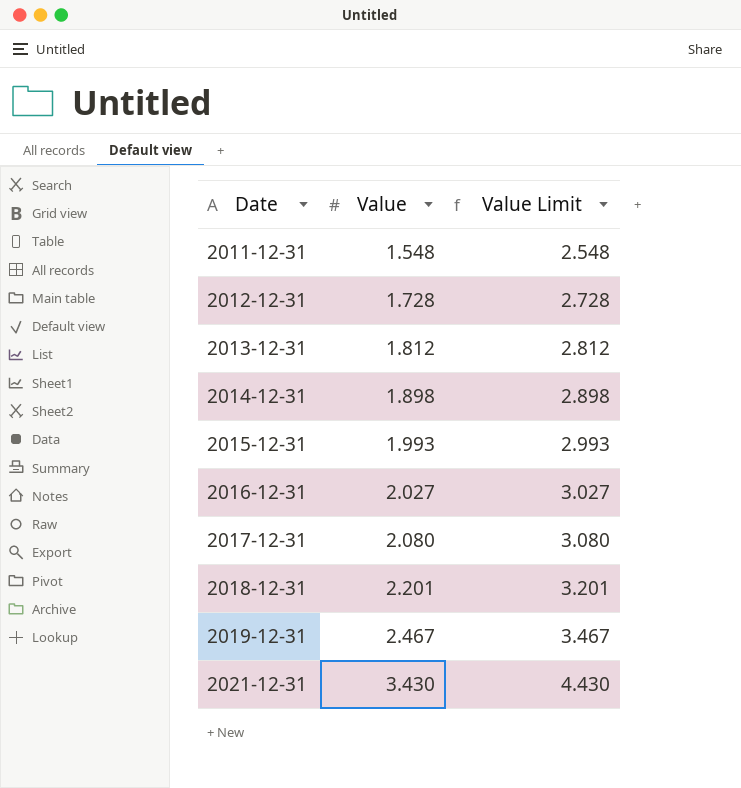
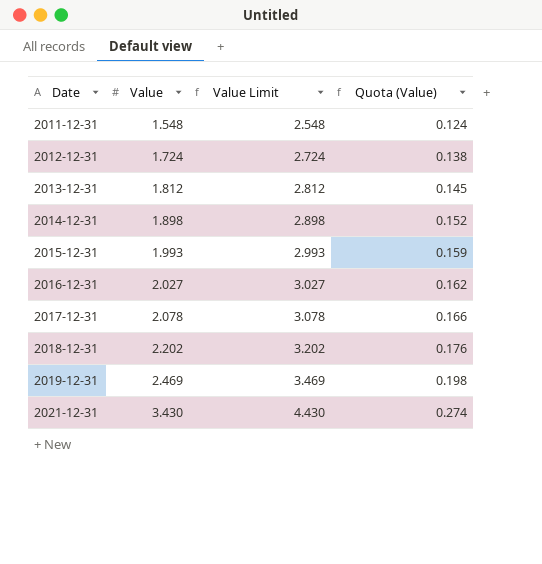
column Quota (Value) | formula: none -> [Value] * 0.08
2012-12-31 | Value: 1.728 -> 1.724
2012-12-31 | Value Limit: 2.728 -> 2.724
2017-12-31 | Value: 2.080 -> 2.078
2017-12-31 | Value Limit: 3.080 -> 3.078
2018-12-31 | Value: 2.201 -> 2.202
2018-12-31 | Value Limit: 3.201 -> 3.202
2019-12-31 | Value: 2.467 -> 2.469
2019-12-31 | Value Limit: 3.467 -> 3.469

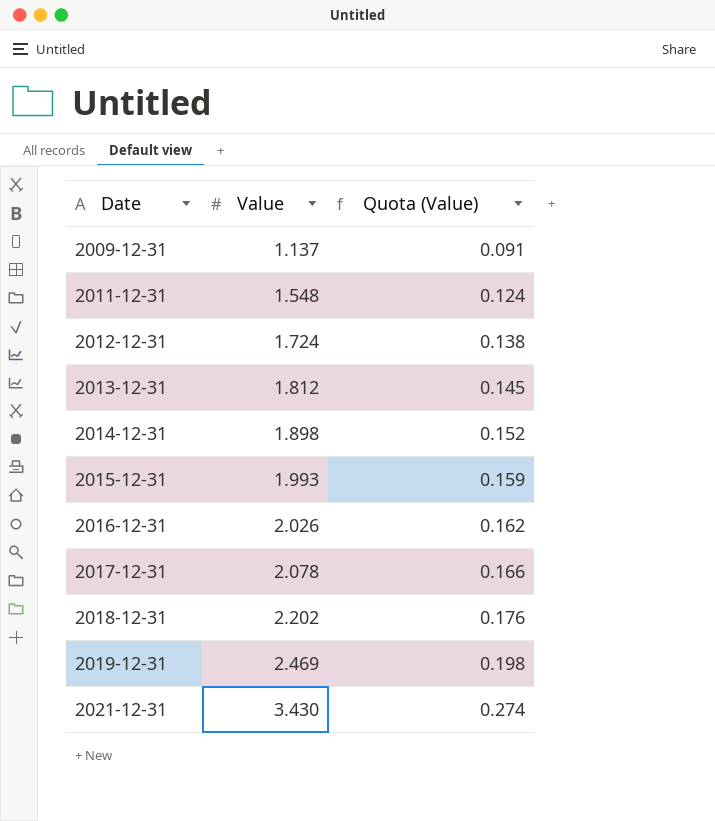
column Value Limit | formula: [Value] + 1 -> none
row 2009-12-31: none -> 1.137 | 0.091
2016-12-31 | Value: 2.027 -> 2.026

